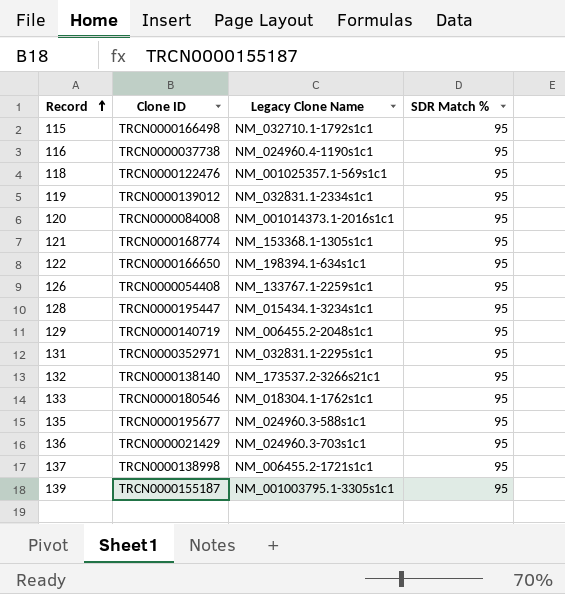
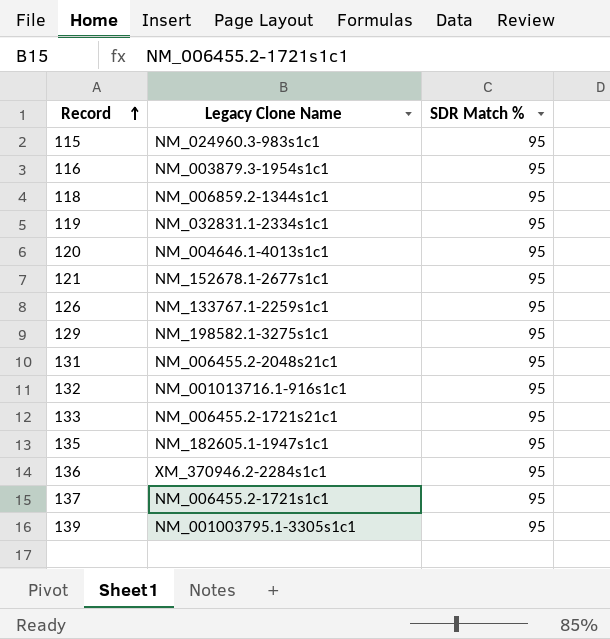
column Clone ID | position: 2 -> none
row 122: TRCN0000166650 | NM_198394.1-634s1c1 | 95 -> none
row 128: TRCN0000195447 | NM_015434.1-3234s1c1 | 95 -> none
115 | Legacy Clone Name: NM_032710.1-1792s1c1 -> NM_024960.3-983s1c1
116 | Legacy Clone Name: NM_024960.4-1190s1c1 -> NM_003879.3-1954s1c1
118 | Legacy Clone Name: NM_001025357.1-569s1c1 -> NM_006859.2-1344s1c1
120 | Legacy Clone Name: NM_001014373.1-2016s1c1 -> NM_004646.1-4013s1c1
121 | Legacy Clone Name: NM_153368.1-1305s1c1 -> NM_152678.1-2677s1c1
129 | Legacy Clone Name: NM_006455.2-2048s1c1 -> NM_198582.1-3275s1c1
131 | Legacy Clone Name: NM_032831.1-2295s1c1 -> NM_006455.2-2048s21c1
132 | Legacy Clone Name: NM_173537.2-3266s21c1 -> NM_001013716.1-916s1c1
133 | Legacy Clone Name: NM_018304.1-1762s1c1 -> NM_006455.2-1721s21c1
135 | Legacy Clone Name: NM_024960.3-588s1c1 -> NM_182605.1-1947s1c1
136 | Legacy Clone Name: NM_024960.3-703s1c1 -> XM_370946.2-2284s1c1

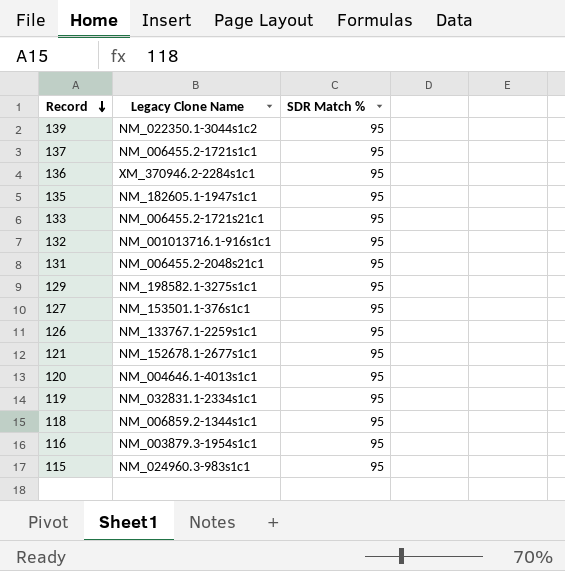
row order: Record ascending -> Record descending
139 | Legacy Clone Name: NM_001003795.1-3305s1c1 -> NM_022350.1-3044s1c2
row 127: none -> NM_153501.1-376s1c1 | 95

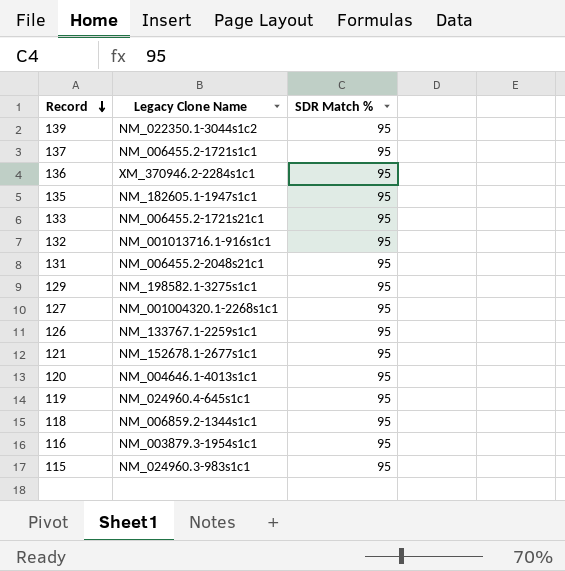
127 | Legacy Clone Name: NM_153501.1-376s1c1 -> NM_001004320.1-2268s1c1
119 | Legacy Clone Name: NM_032831.1-2334s1c1 -> NM_024960.4-645s1c1

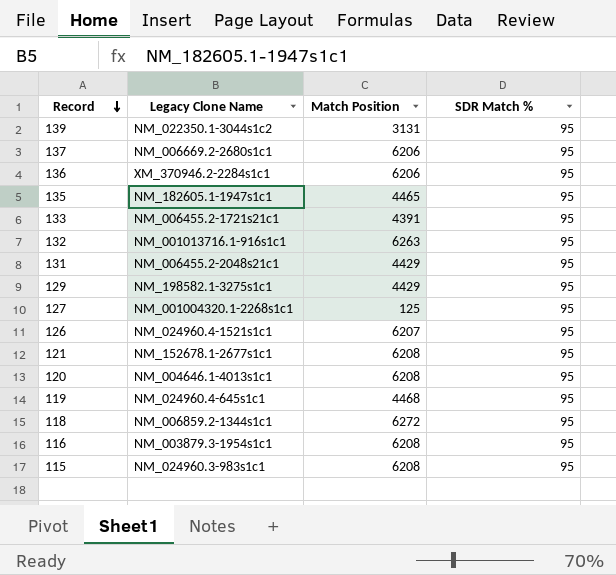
column Match Position | position: none -> 3
137 | Legacy Clone Name: NM_006455.2-1721s1c1 -> NM_006669.2-2680s1c1
126 | Legacy Clone Name: NM_133767.1-2259s1c1 -> NM_024960.4-1521s1c1

